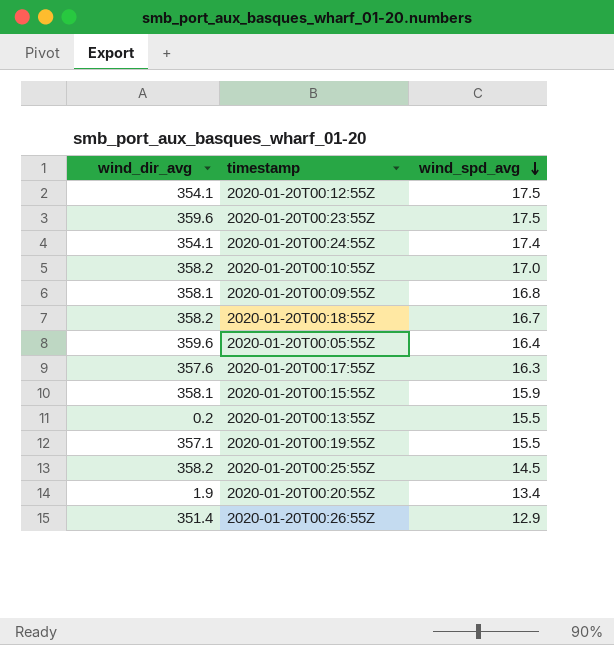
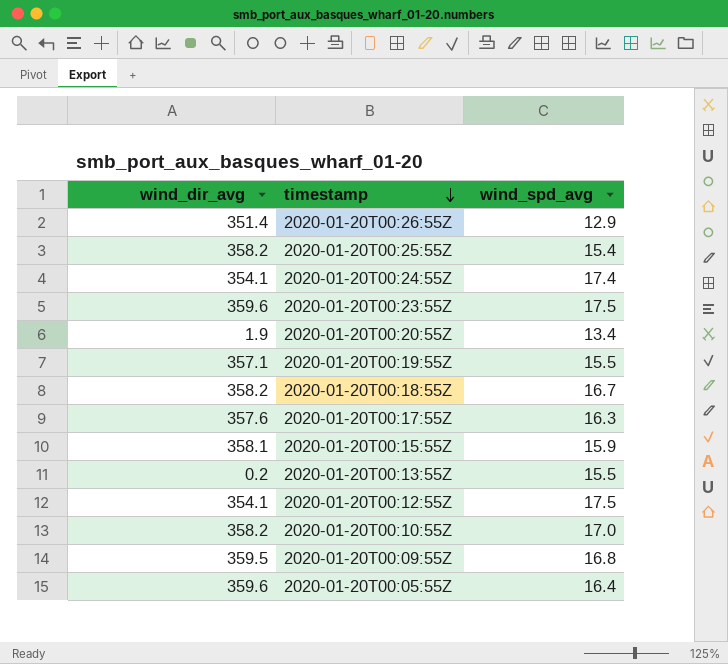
row order: wind_spd_avg descending -> timestamp descending
2020-01-20T00:25:55Z | wind_spd_avg: 14.5 -> 15.4
2020-01-20T00:09:55Z | wind_dir_avg: 358.1 -> 359.5

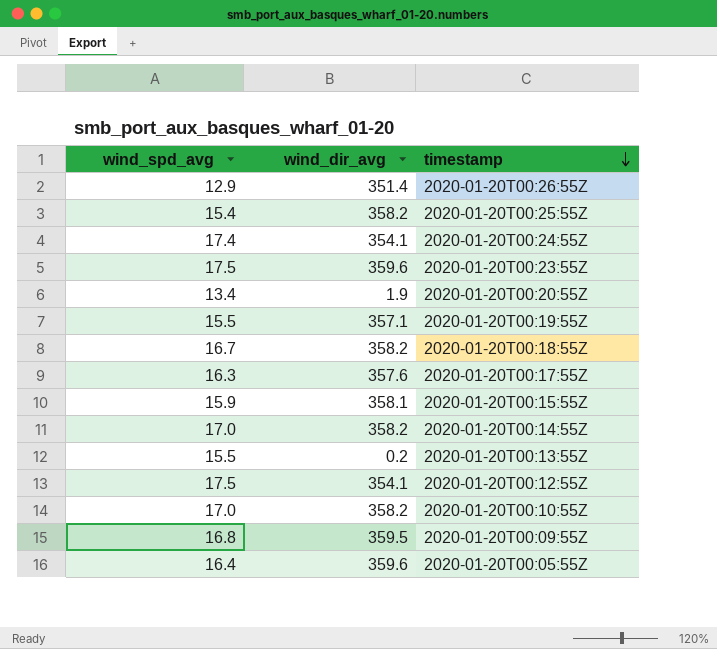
column wind_spd_avg | position: 3 -> 1
row 2020-01-20T00:14:55Z: none -> 17.0 | 358.2

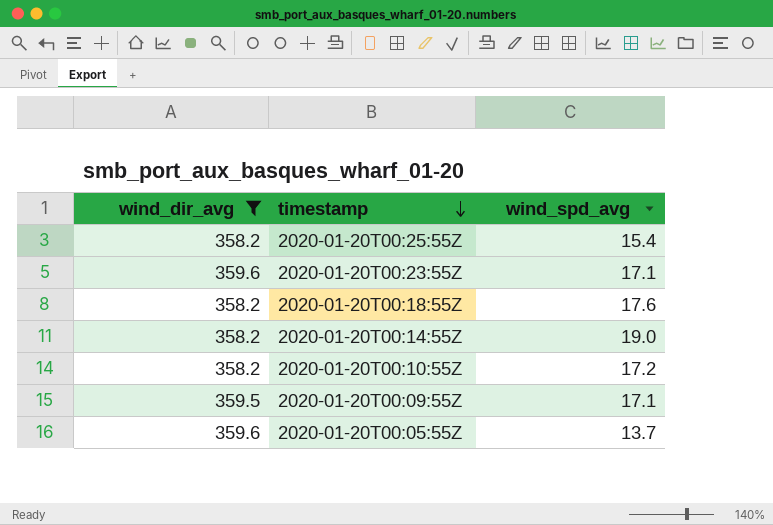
filter: none -> wind_dir_avg >= 358.2
column wind_spd_avg | position: 1 -> 3
2020-01-20T00:23:55Z | wind_spd_avg: 17.5 -> 17.1
2020-01-20T00:18:55Z | wind_spd_avg: 16.7 -> 17.6
2020-01-20T00:14:55Z | wind_spd_avg: 17.0 -> 19.0
2020-01-20T00:10:55Z | wind_spd_avg: 17.0 -> 17.2
2020-01-20T00:09:55Z | wind_spd_avg: 16.8 -> 17.1
2020-01-20T00:05:55Z | wind_spd_avg: 16.4 -> 13.7

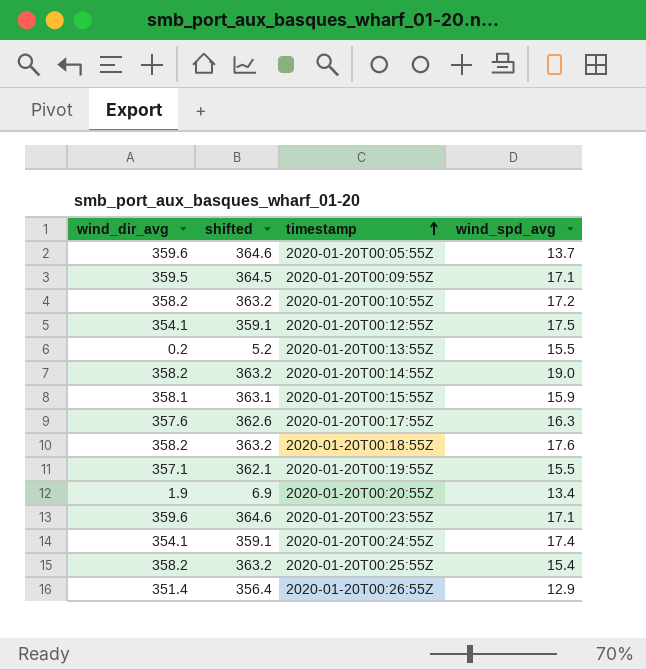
filter: wind_dir_avg >= 358.2 -> none
row order: timestamp descending -> timestamp ascending
column shifted | formula: none -> [wind_dir_avg] + 5

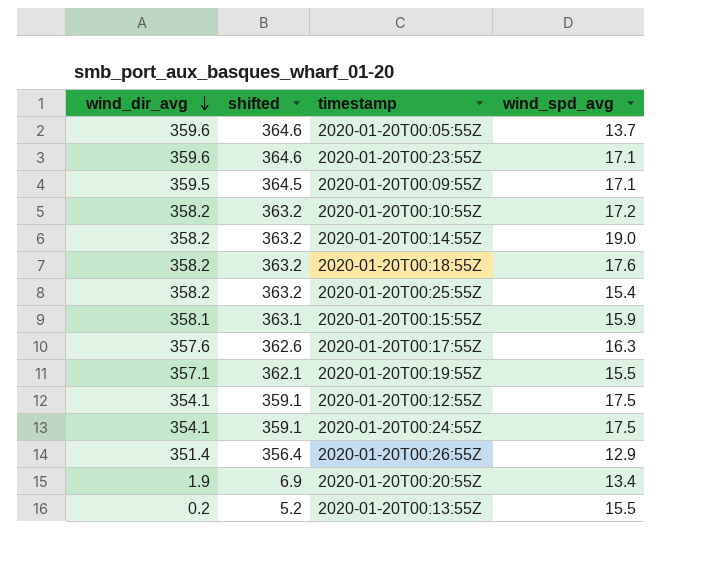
row order: timestamp ascending -> wind_dir_avg descending
2020-01-20T00:24:55Z | wind_spd_avg: 17.4 -> 17.5

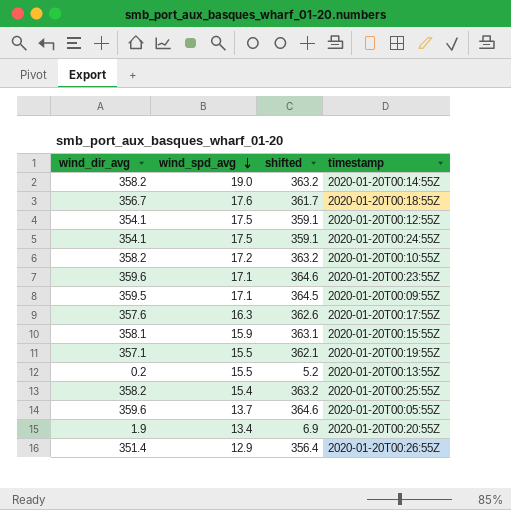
row order: wind_dir_avg descending -> wind_spd_avg descending
column wind_spd_avg | position: 4 -> 2
2020-01-20T00:18:55Z | wind_dir_avg: 358.2 -> 356.7
2020-01-20T00:18:55Z | shifted: 363.2 -> 361.7

